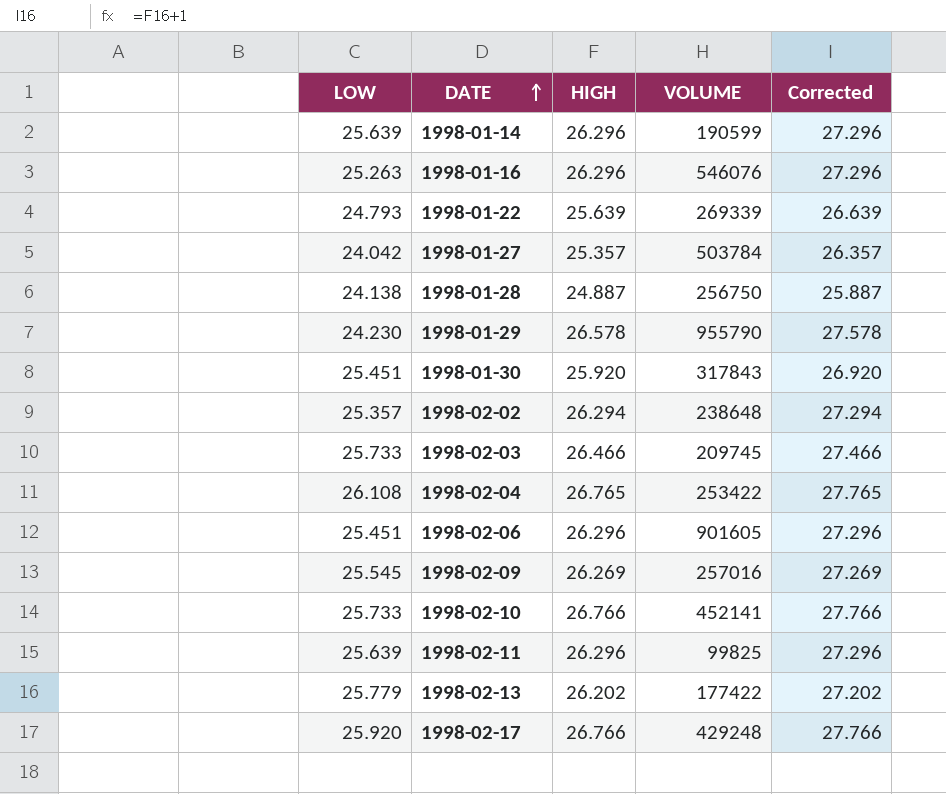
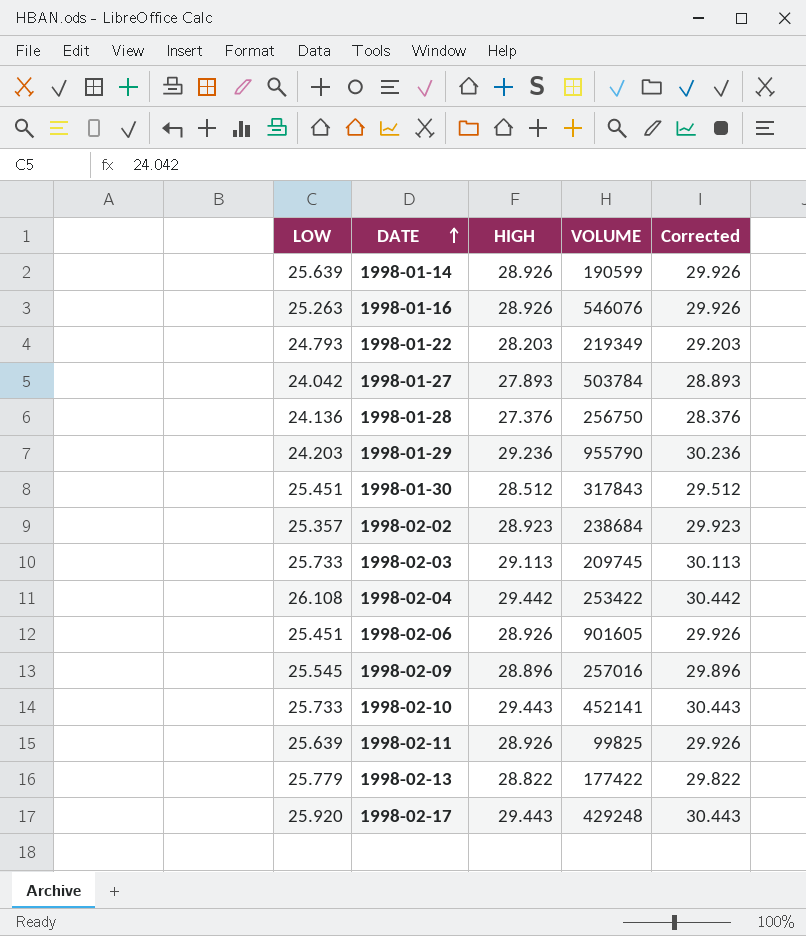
1998-01-14 | HIGH: 26.296 -> 28.926
1998-01-14 | Corrected: 27.296 -> 29.926
1998-01-16 | HIGH: 26.296 -> 28.926
1998-01-16 | Corrected: 27.296 -> 29.926
1998-01-22 | HIGH: 25.639 -> 28.203
1998-01-22 | VOLUME: 269339 -> 219349
1998-01-22 | Corrected: 26.639 -> 29.203
1998-01-27 | HIGH: 25.357 -> 27.893
1998-01-27 | Corrected: 26.357 -> 28.893
1998-01-28 | LOW: 24.138 -> 24.136
1998-01-28 | HIGH: 24.887 -> 27.376
1998-01-28 | Corrected: 25.887 -> 28.376
1998-01-29 | LOW: 24.230 -> 24.203
1998-01-29 | HIGH: 26.578 -> 29.236
1998-01-29 | Corrected: 27.578 -> 30.236
1998-01-30 | HIGH: 25.920 -> 28.512
1998-01-30 | Corrected: 26.920 -> 29.512
1998-02-02 | HIGH: 26.294 -> 28.923
1998-02-02 | VOLUME: 238648 -> 238684
1998-02-02 | Corrected: 27.294 -> 29.923
1998-02-03 | HIGH: 26.466 -> 29.113
1998-02-03 | Corrected: 27.466 -> 30.113
1998-02-04 | HIGH: 26.765 -> 29.442
1998-02-04 | Corrected: 27.765 -> 30.442
1998-02-06 | HIGH: 26.296 -> 28.926
1998-02-06 | Corrected: 27.296 -> 29.926
1998-02-09 | HIGH: 26.269 -> 28.896
1998-02-09 | Corrected: 27.269 -> 29.896
1998-02-10 | HIGH: 26.766 -> 29.443
1998-02-10 | Corrected: 27.766 -> 30.443
1998-02-11 | HIGH: 26.296 -> 28.926
1998-02-11 | Corrected: 27.296 -> 29.926
1998-02-13 | HIGH: 26.202 -> 28.822
1998-02-13 | Corrected: 27.202 -> 29.822
1998-02-17 | HIGH: 26.766 -> 29.443
1998-02-17 | Corrected: 27.766 -> 30.443

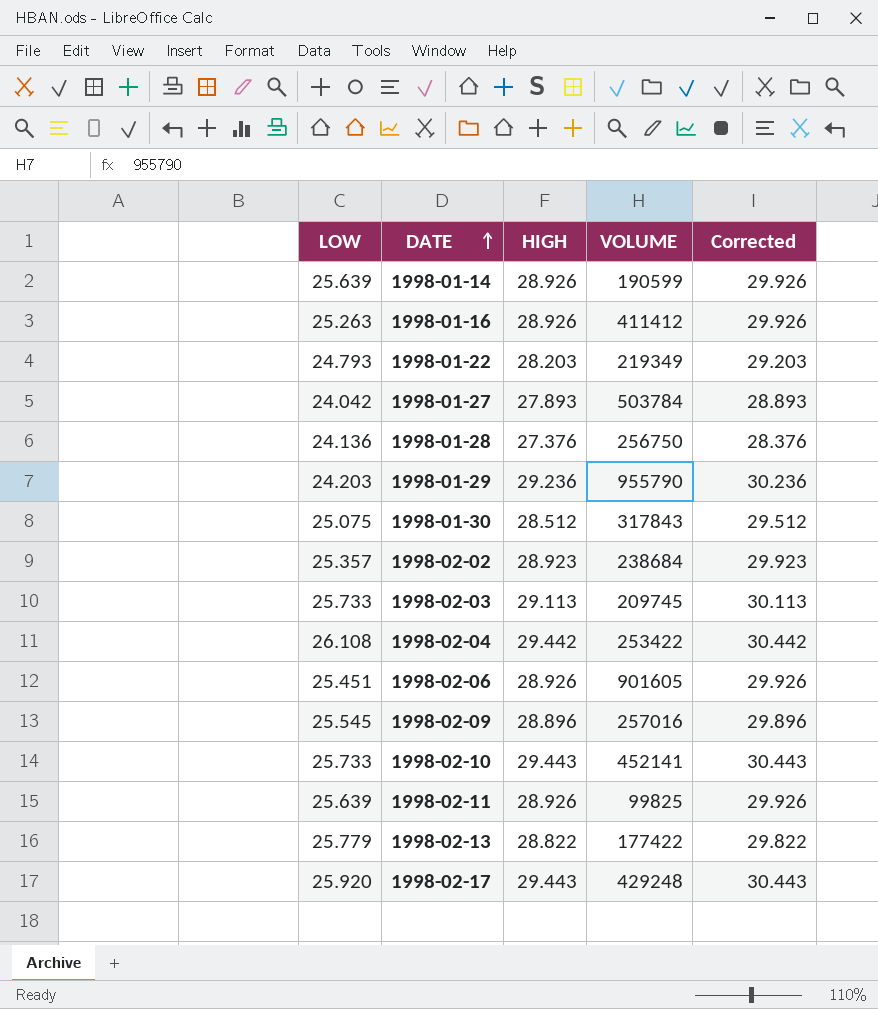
1998-01-16 | VOLUME: 546076 -> 411412
1998-01-30 | LOW: 25.451 -> 25.075

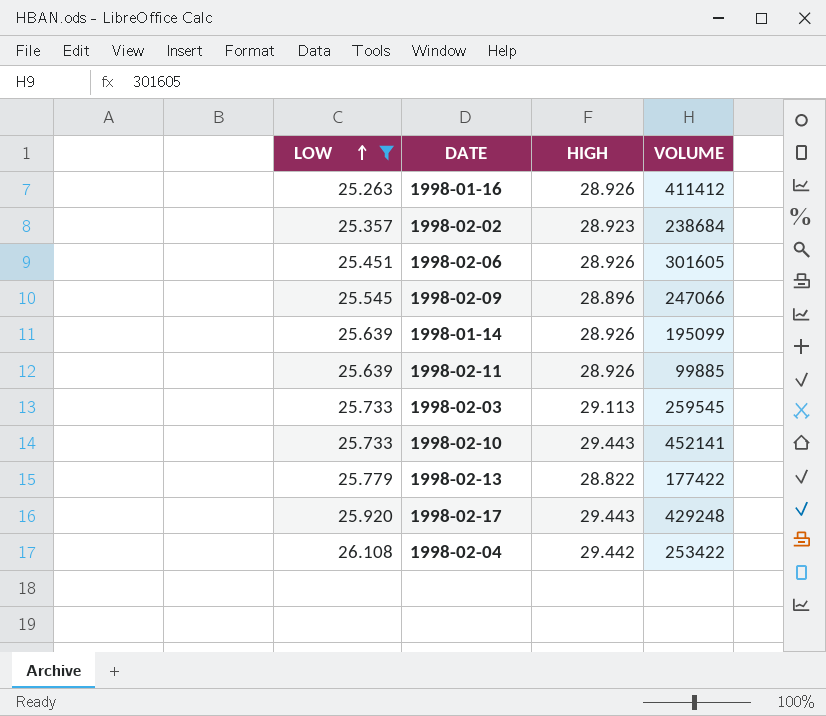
filter: none -> LOW >= 25.263
row order: DATE ascending -> LOW ascending
column Corrected | formula: [HIGH] + 1 -> none
1998-02-06 | VOLUME: 901605 -> 301605
1998-02-09 | VOLUME: 257016 -> 247066
1998-01-14 | VOLUME: 190599 -> 195099
1998-02-11 | VOLUME: 99825 -> 99885
1998-02-03 | VOLUME: 209745 -> 259545

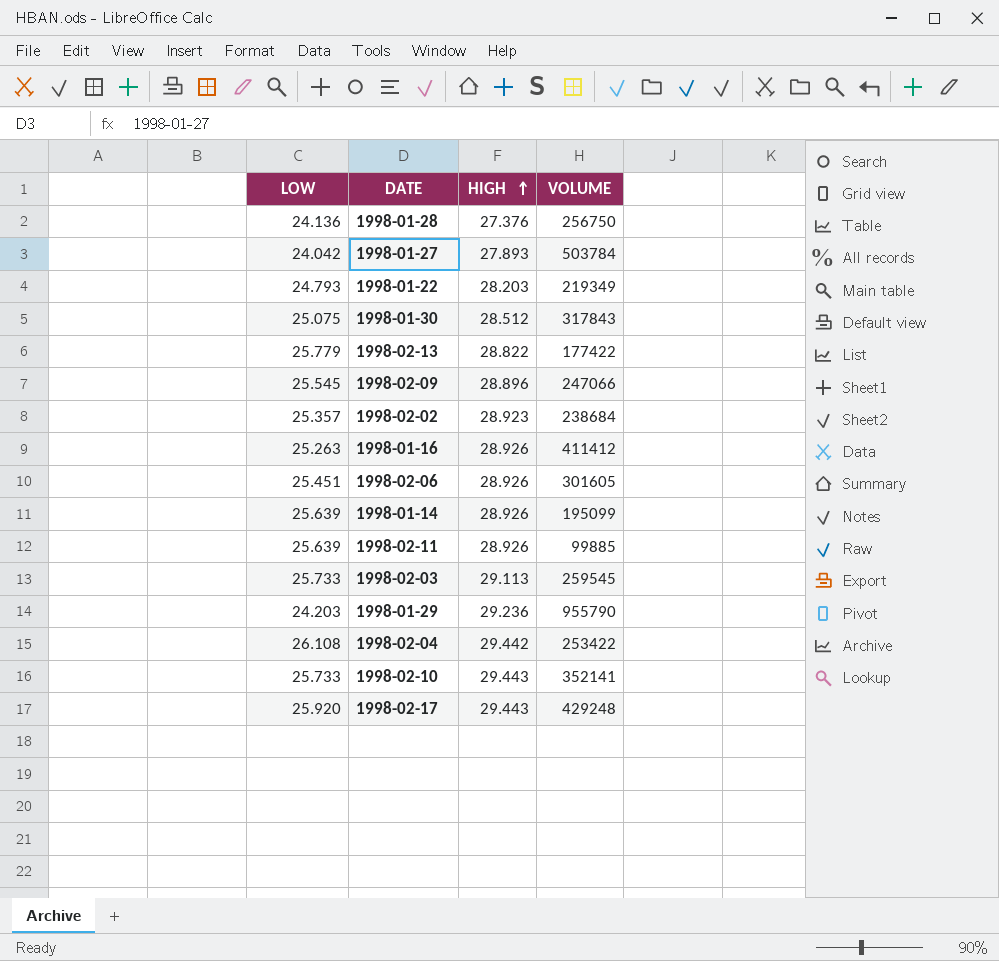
filter: LOW >= 25.263 -> none
row order: LOW ascending -> HIGH ascending
1998-02-10 | VOLUME: 452141 -> 352141

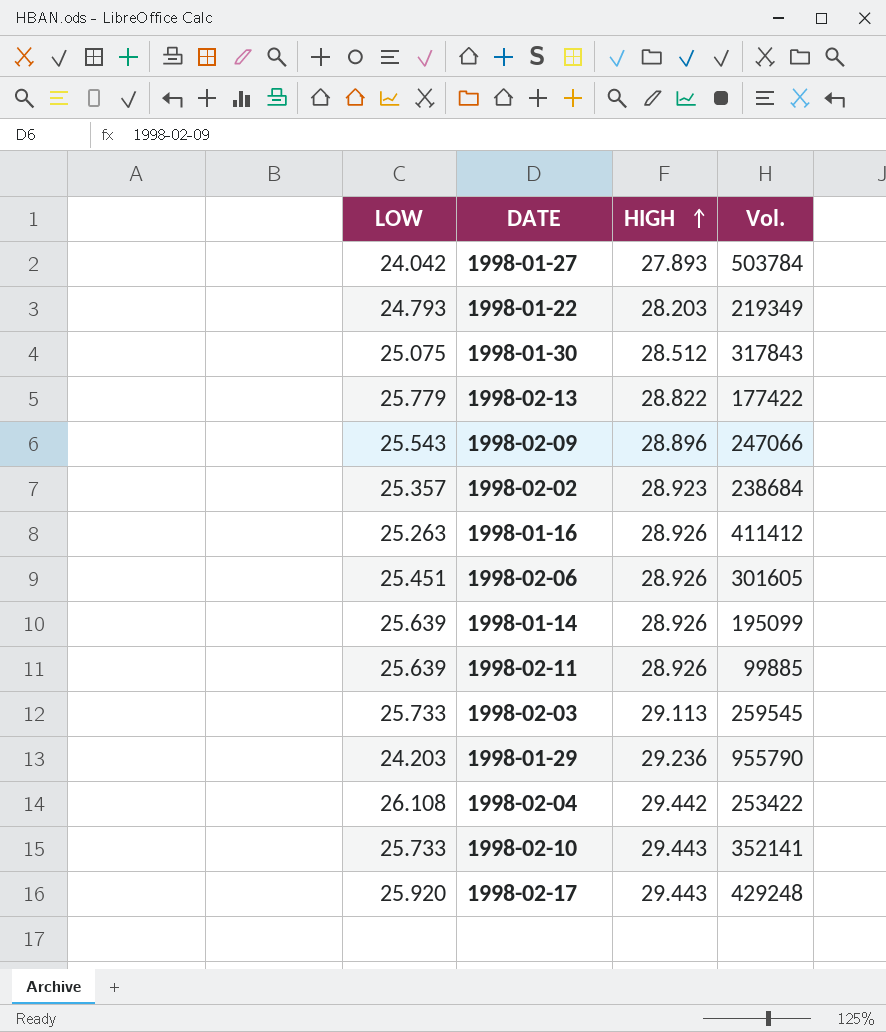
column name: VOLUME -> Vol.
row 1998-01-28: 24.136 | 27.376 | 256750 -> none
1998-02-09 | LOW: 25.545 -> 25.543

